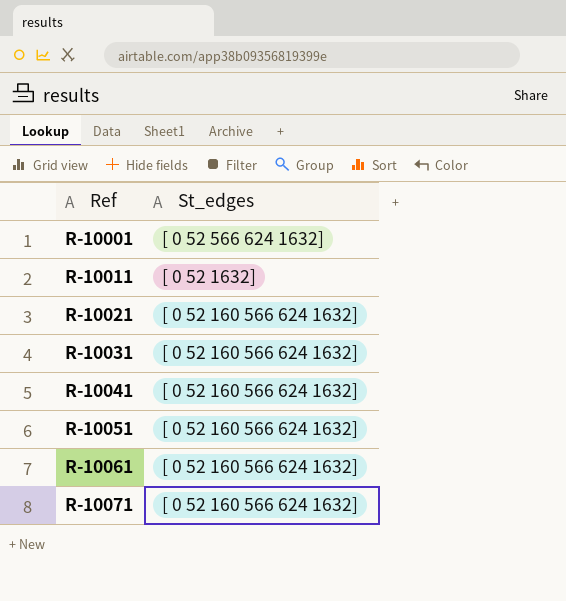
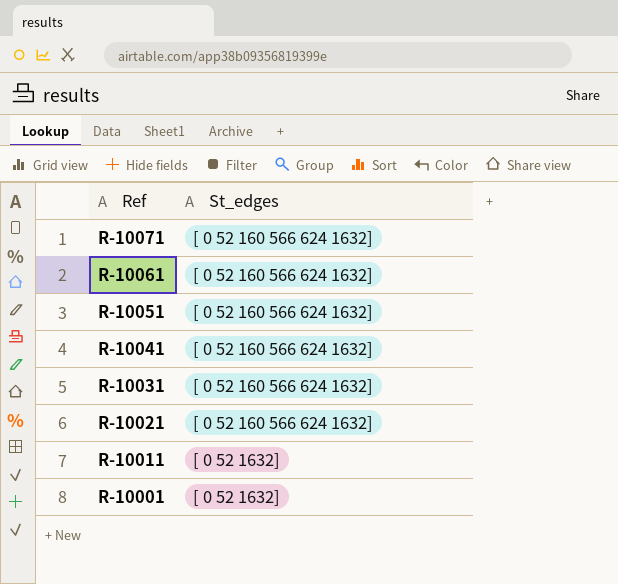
row order: Ref ascending -> Ref descending
R-10001 | St_edges: [ 0 52 566 624 1632] -> [ 0 52 1632]

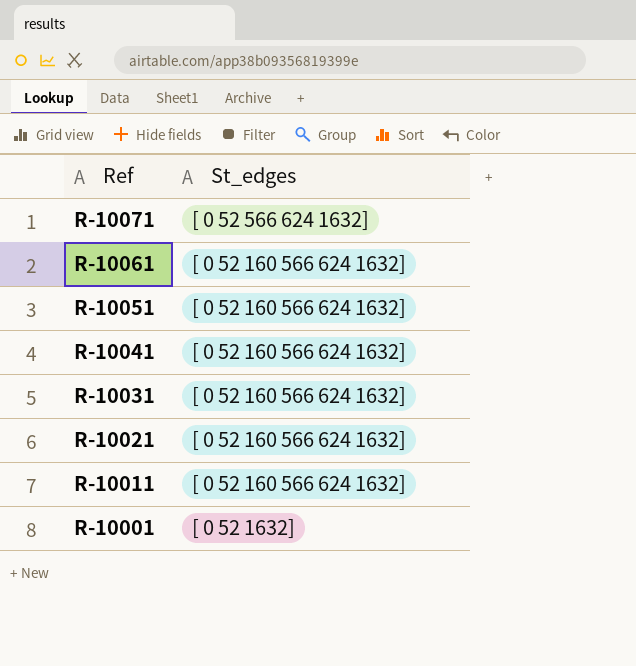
R-10071 | St_edges: [ 0 52 160 566 624 1632] -> [ 0 52 566 624 1632]
R-10011 | St_edges: [ 0 52 1632] -> [ 0 52 160 566 624 1632]

